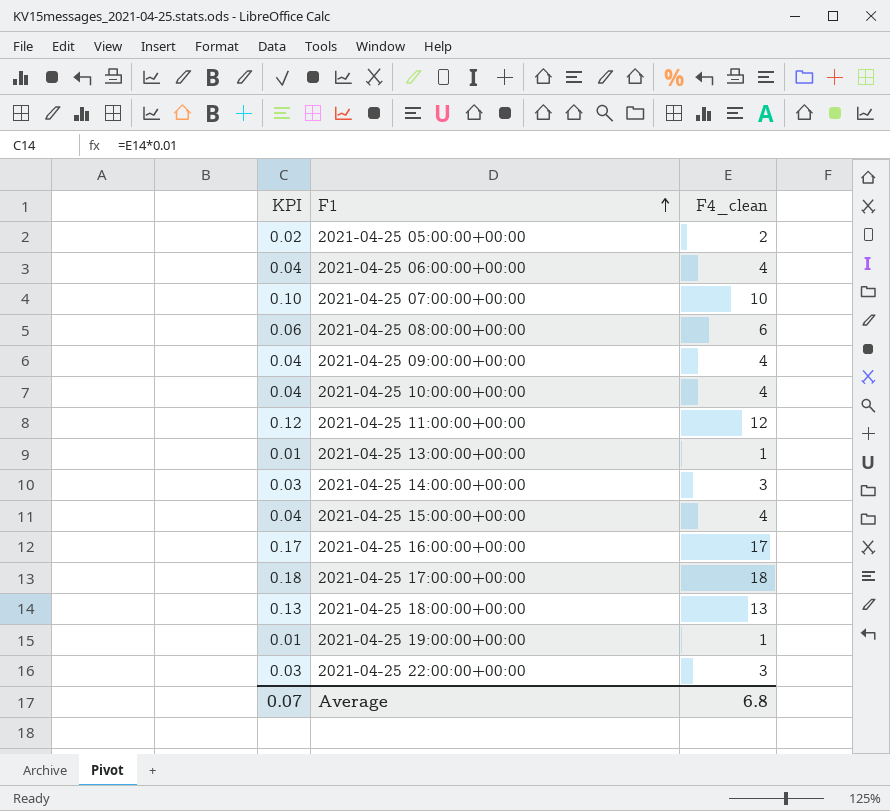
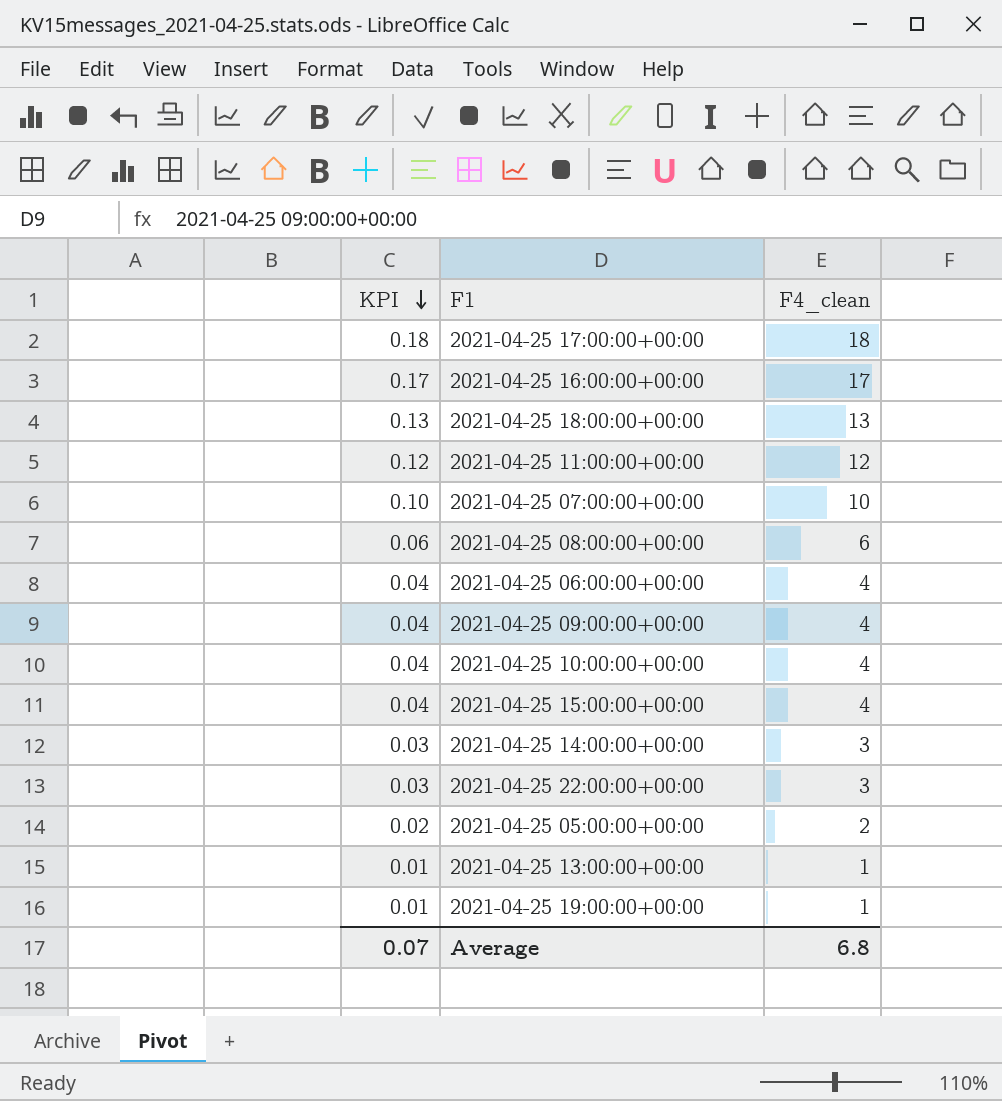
row order: F1 ascending -> KPI descending

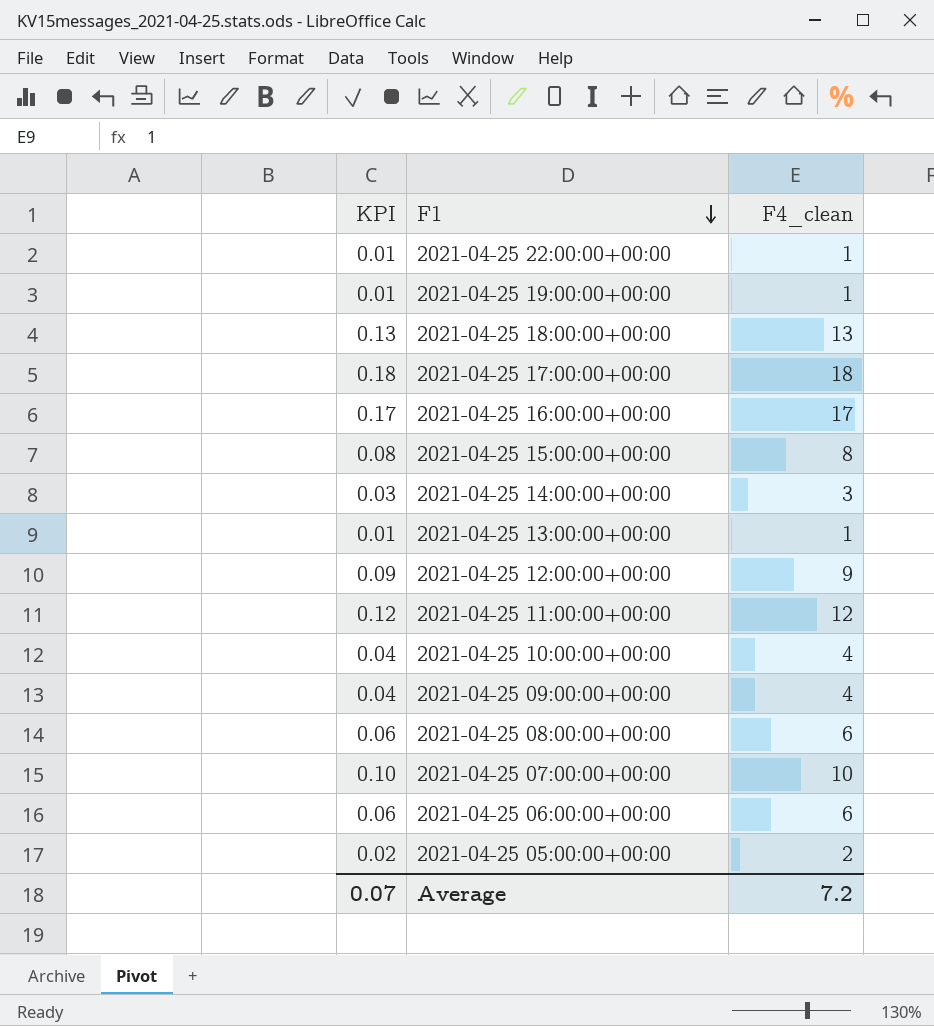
row order: KPI descending -> F1 descending
2021-04-25 22:00:00+00:00 | KPI: 0.03 -> 0.01
2021-04-25 22:00:00+00:00 | F4_clean: 3 -> 1
2021-04-25 15:00:00+00:00 | KPI: 0.04 -> 0.08
2021-04-25 15:00:00+00:00 | F4_clean: 4 -> 8
row 2021-04-25 12:00:00+00:00: none -> 0.09 | 9
2021-04-25 06:00:00+00:00 | KPI: 0.04 -> 0.06
2021-04-25 06:00:00+00:00 | F4_clean: 4 -> 6
Average | F4_clean: 6.8 -> 7.2

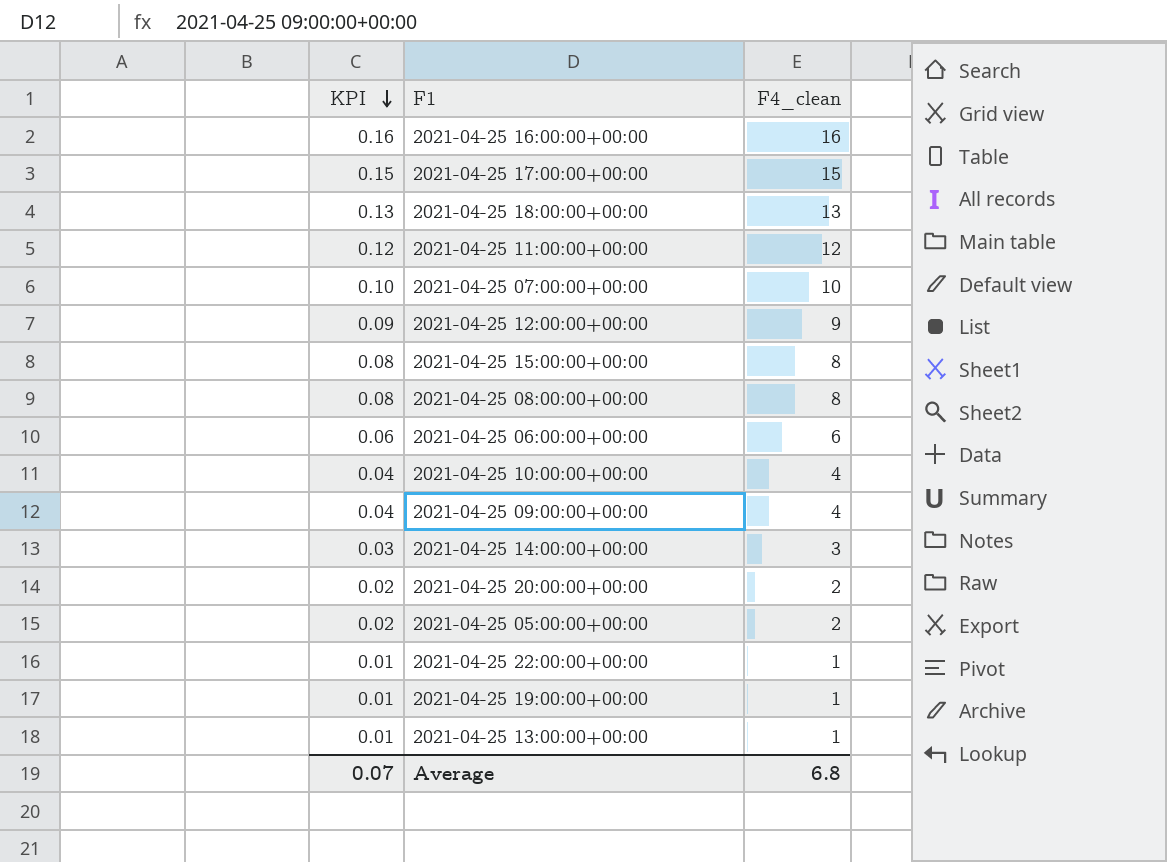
row order: F1 descending -> KPI descending
2021-04-25 16:00:00+00:00 | KPI: 0.17 -> 0.16
2021-04-25 16:00:00+00:00 | F4_clean: 17 -> 16
2021-04-25 17:00:00+00:00 | KPI: 0.18 -> 0.15
2021-04-25 17:00:00+00:00 | F4_clean: 18 -> 15
2021-04-25 08:00:00+00:00 | KPI: 0.06 -> 0.08
2021-04-25 08:00:00+00:00 | F4_clean: 6 -> 8
row 2021-04-25 20:00:00+00:00: none -> 0.02 | 2
Average | F4_clean: 7.2 -> 6.8

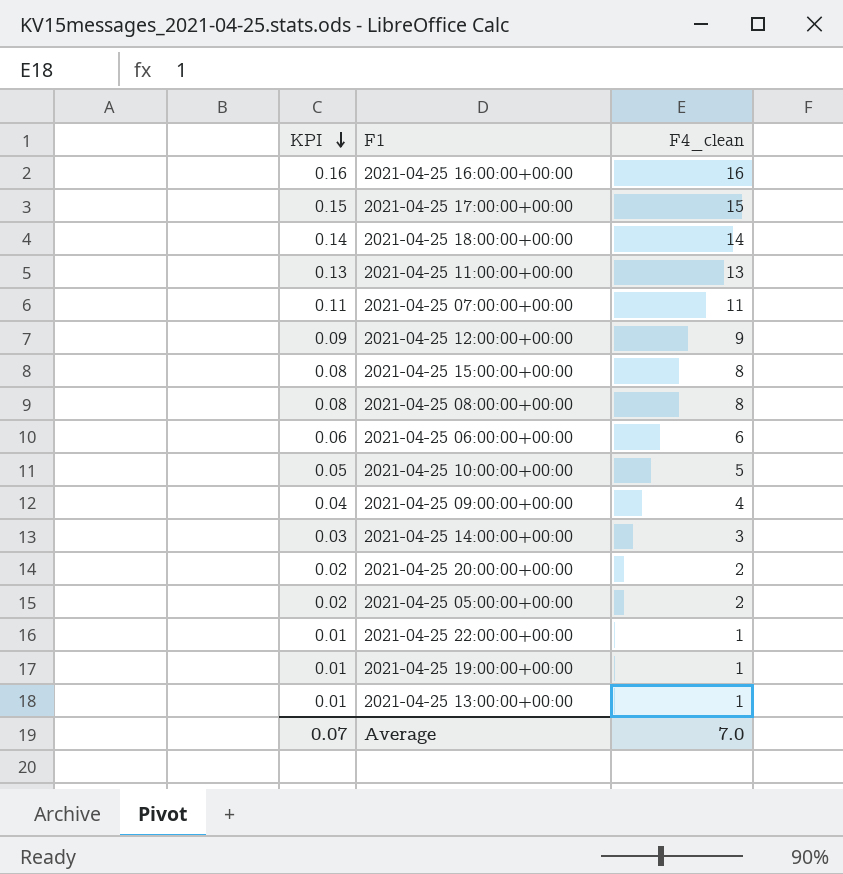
2021-04-25 18:00:00+00:00 | KPI: 0.13 -> 0.14
2021-04-25 18:00:00+00:00 | F4_clean: 13 -> 14
2021-04-25 11:00:00+00:00 | KPI: 0.12 -> 0.13
2021-04-25 11:00:00+00:00 | F4_clean: 12 -> 13
2021-04-25 07:00:00+00:00 | KPI: 0.10 -> 0.11
2021-04-25 07:00:00+00:00 | F4_clean: 10 -> 11
2021-04-25 10:00:00+00:00 | KPI: 0.04 -> 0.05
2021-04-25 10:00:00+00:00 | F4_clean: 4 -> 5
Average | F4_clean: 6.8 -> 7.0

